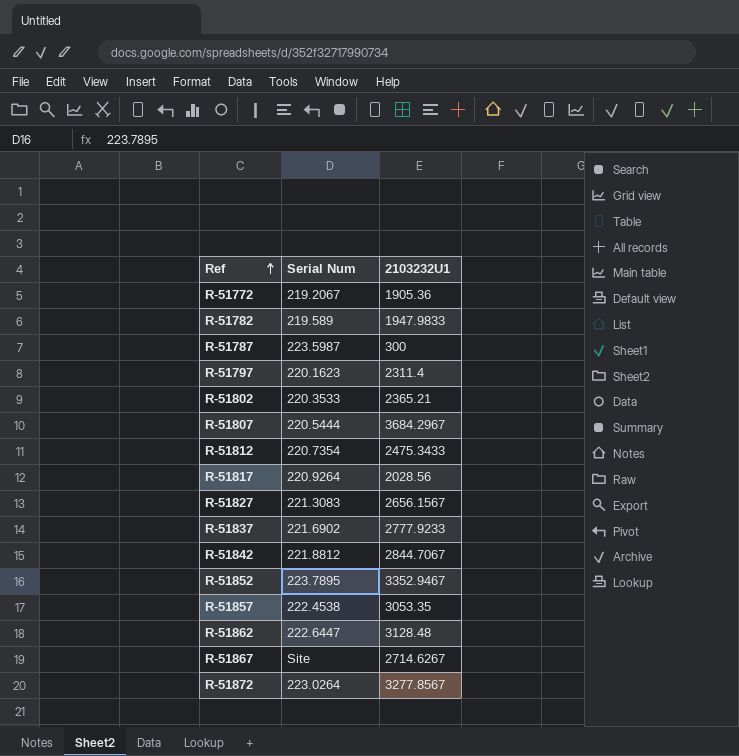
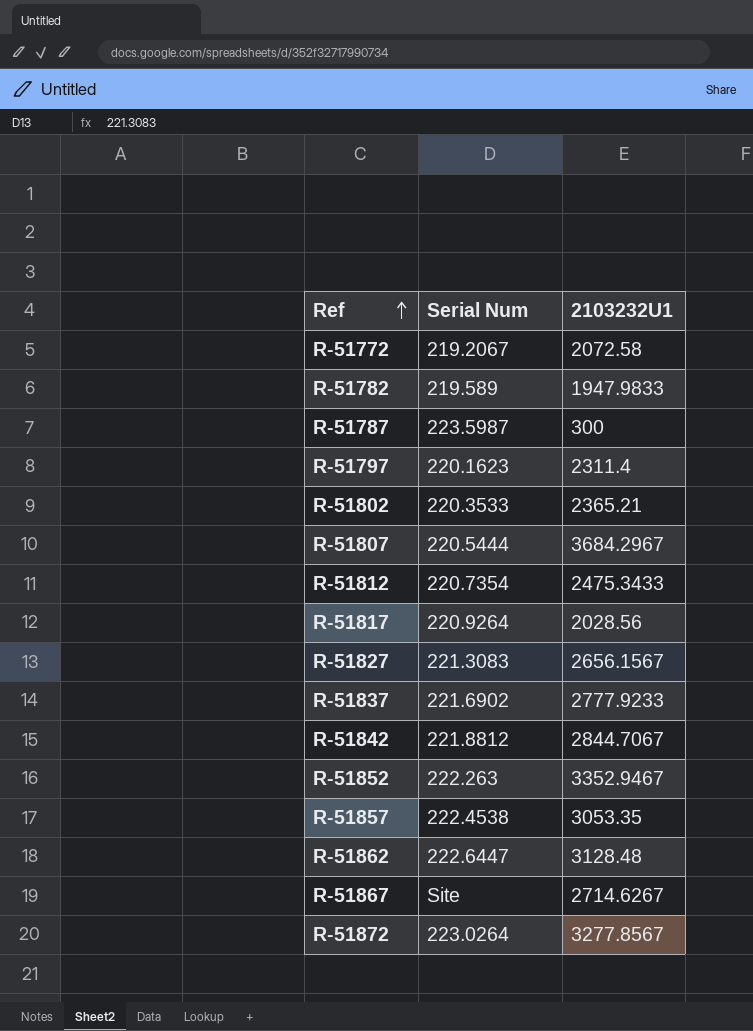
R-51772 | 2103232U1: 1905.36 -> 2072.58
R-51852 | Serial Num: 223.7895 -> 222.263

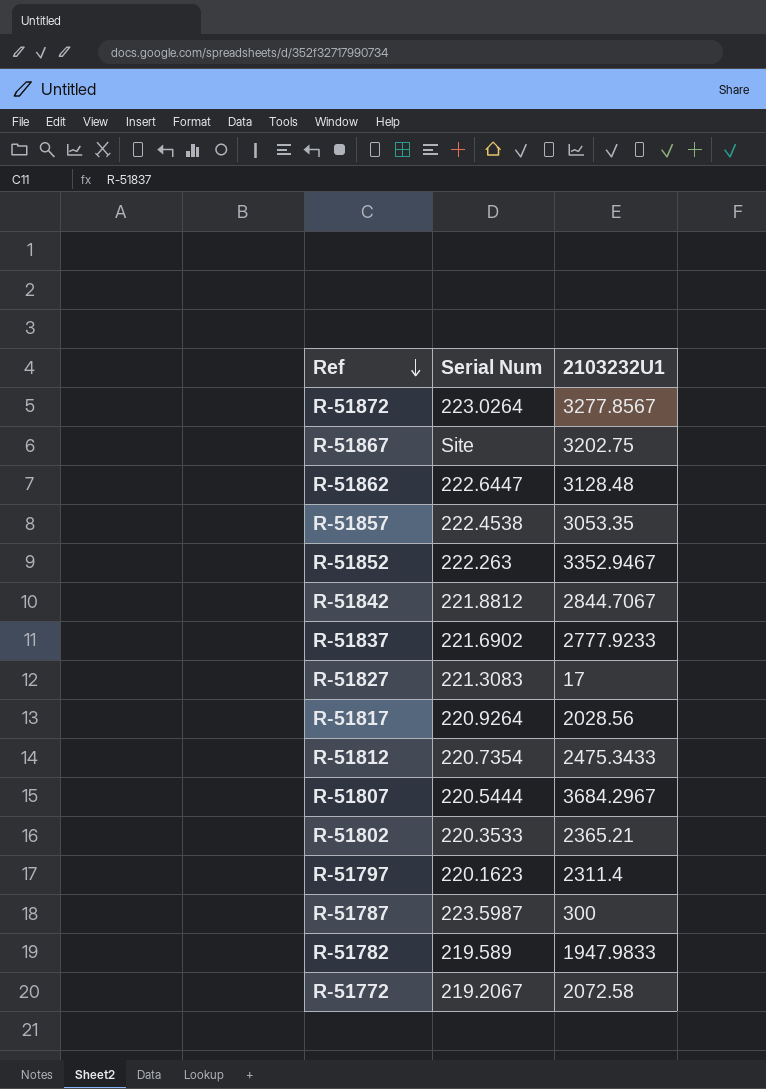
row order: Ref ascending -> Ref descending
R-51867 | 2103232U1: 2714.6267 -> 3202.75
R-51827 | 2103232U1: 2656.1567 -> 17

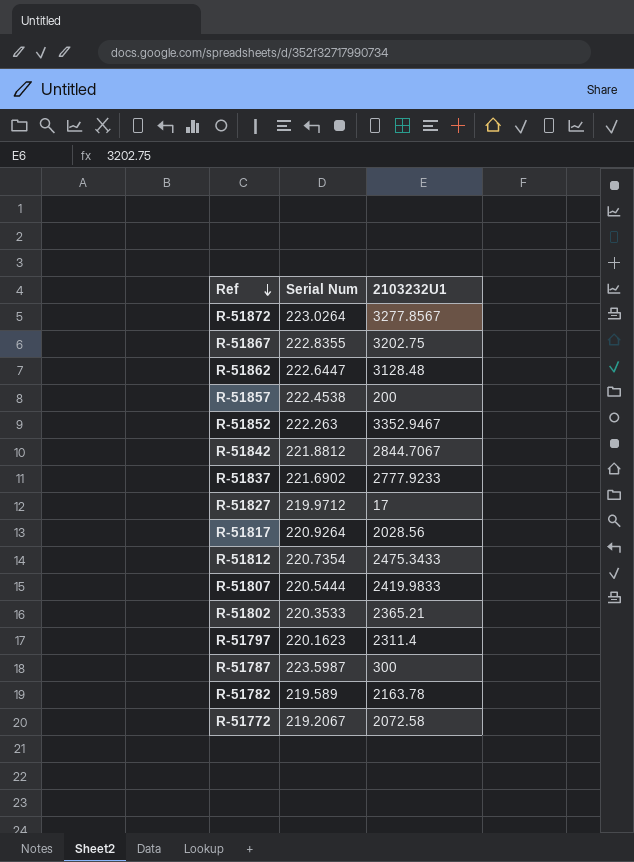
R-51867 | Serial Num: Site -> 222.8355
R-51857 | 2103232U1: 3053.35 -> 200
R-51827 | Serial Num: 221.3083 -> 219.9712
R-51807 | 2103232U1: 3684.2967 -> 2419.9833
R-51782 | 2103232U1: 1947.9833 -> 2163.78

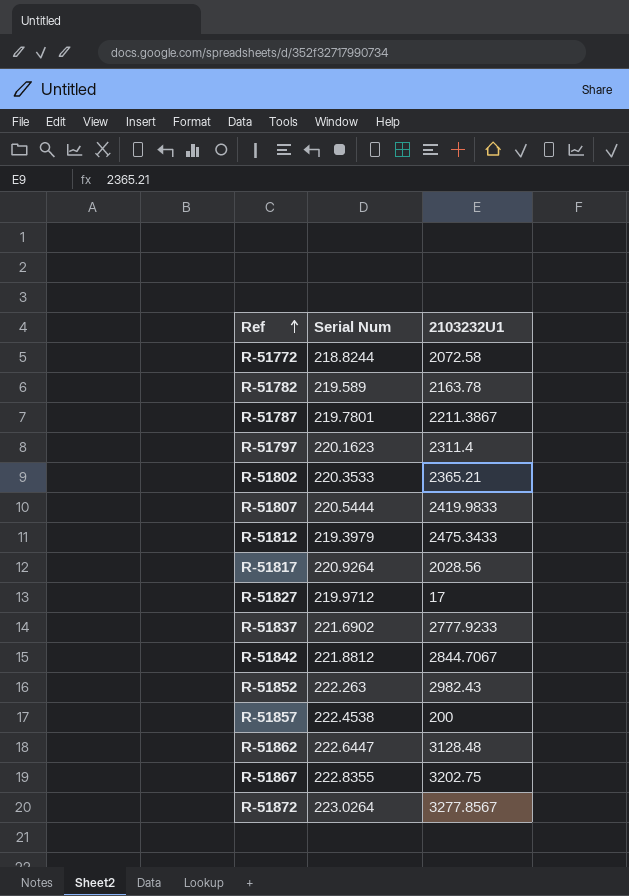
row order: Ref descending -> Ref ascending
R-51772 | Serial Num: 219.2067 -> 218.8244
R-51787 | Serial Num: 223.5987 -> 219.7801
R-51787 | 2103232U1: 300 -> 2211.3867
R-51812 | Serial Num: 220.7354 -> 219.3979
R-51852 | 2103232U1: 3352.9467 -> 2982.43

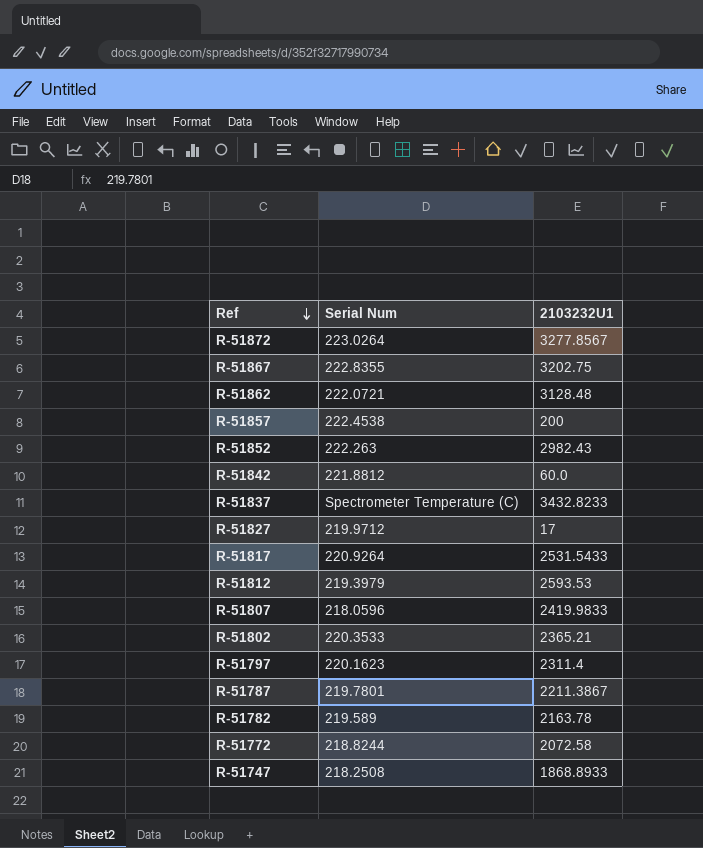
row order: Ref ascending -> Ref descending
R-51862 | Serial Num: 222.6447 -> 222.0721
R-51842 | 2103232U1: 2844.7067 -> 60.0
R-51837 | Serial Num: 221.6902 -> Spectrometer Temperature (C)
R-51837 | 2103232U1: 2777.9233 -> 3432.8233
R-51817 | 2103232U1: 2028.56 -> 2531.5433
R-51812 | 2103232U1: 2475.3433 -> 2593.53
R-51807 | Serial Num: 220.5444 -> 218.0596
row R-51747: none -> 218.2508 | 1868.8933

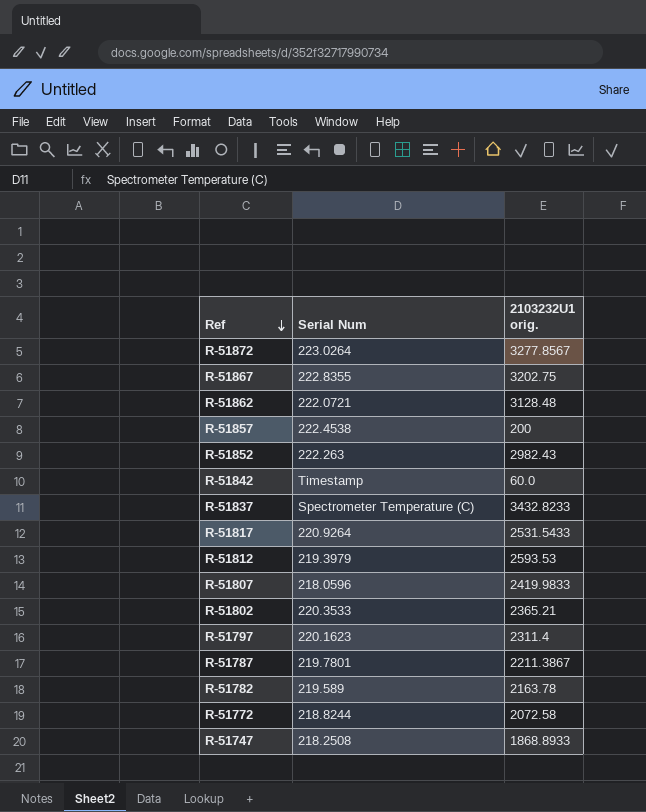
column name: 2103232U1 -> 2103232U1 orig.
row R-51827: 219.9712 | 17 -> none
R-51842 | Serial Num: 221.8812 -> Timestamp

